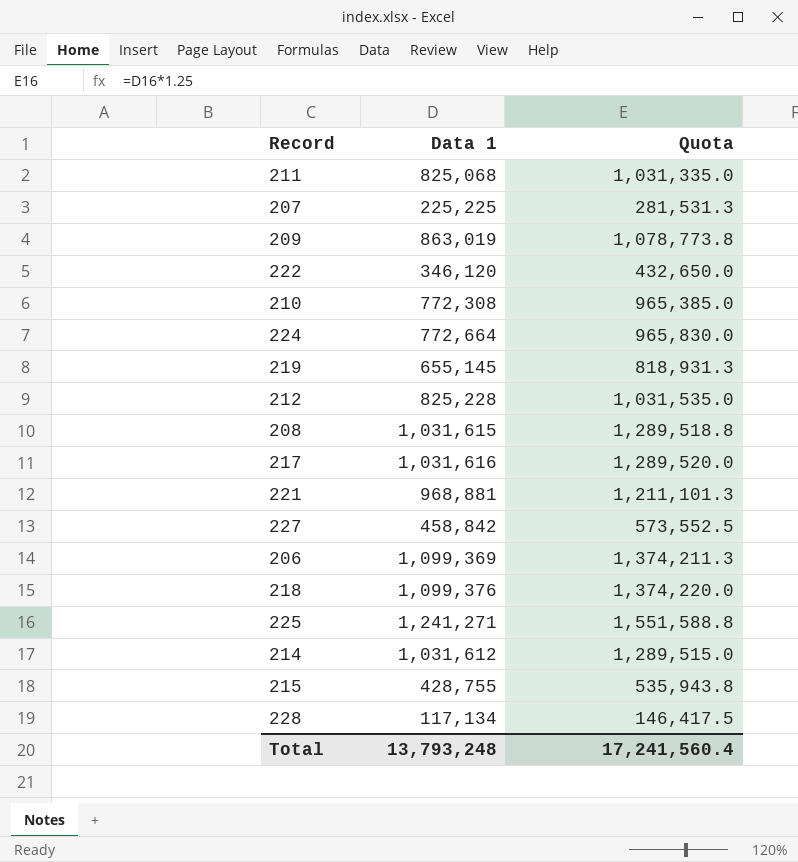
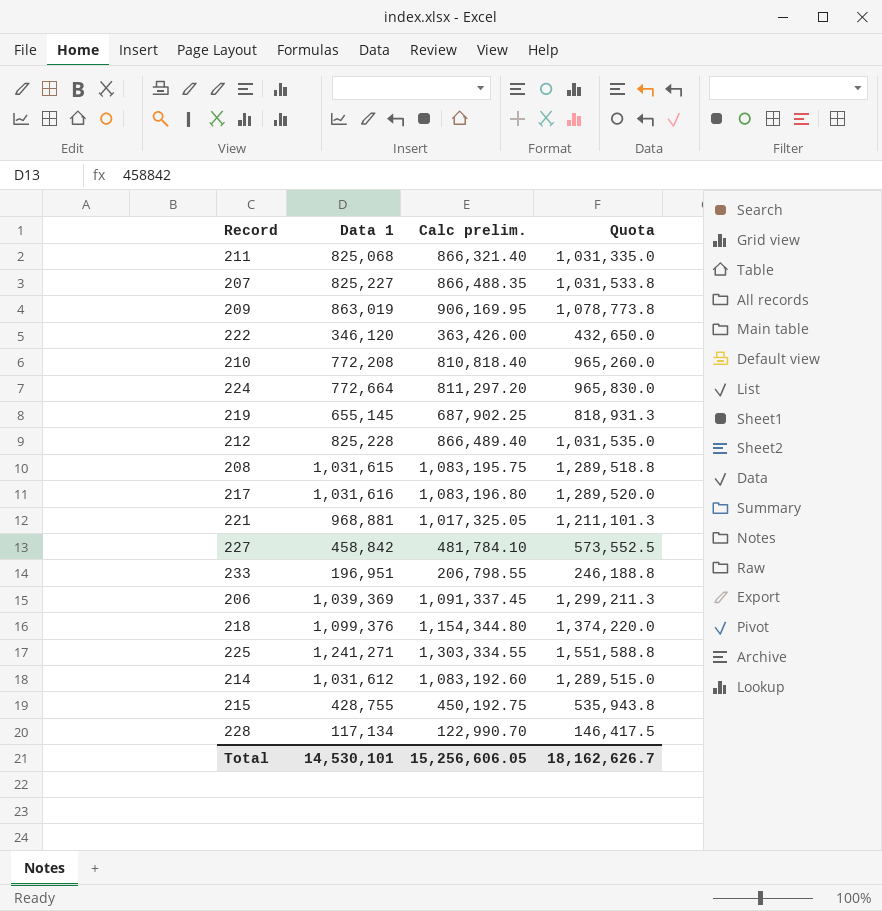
column Calc prelim. | formula: none -> [Data 1] * 1.05
207 | Data 1: 225,225 -> 825,227
207 | Quota: 281,531.3 -> 1,031,533.8
210 | Data 1: 772,308 -> 772,208
210 | Quota: 965,385.0 -> 965,260.0
row 233: none -> 196,951 | 206,798.55 | 246,188.8
206 | Data 1: 1,099,369 -> 1,039,369
206 | Quota: 1,374,211.3 -> 1,299,211.3
Total | Data 1: 13,793,248 -> 14,530,101
Total | Quota: 17,241,560.4 -> 18,162,626.7

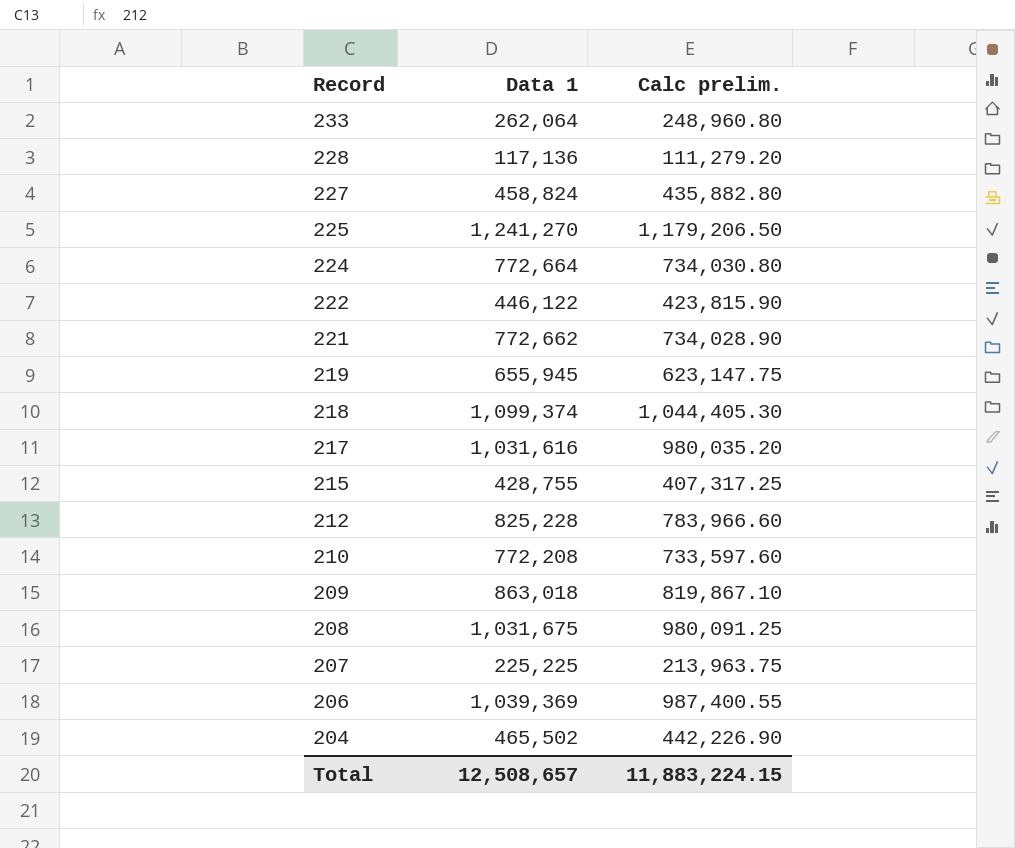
row order: none -> Record descending
column Quota | formula: [Data 1] * 1.25 -> none
column Calc prelim. | formula: [Data 1] * 1.05 -> [Data 1] * 0.95
row 211: 825,068 | 866,321.40 | 1,031,335.0 -> none
row 214: 1,031,612 | 1,083,192.60 | 1,289,515.0 -> none
233 | Data 1: 196,951 -> 262,064
228 | Data 1: 117,134 -> 117,136
227 | Data 1: 458,842 -> 458,824
225 | Data 1: 1,241,271 -> 1,241,270
222 | Data 1: 346,120 -> 446,122
221 | Data 1: 968,881 -> 772,662
219 | Data 1: 655,145 -> 655,945
218 | Data 1: 1,099,376 -> 1,099,374
209 | Data 1: 863,019 -> 863,018
208 | Data 1: 1,031,615 -> 1,031,675
207 | Data 1: 825,227 -> 225,225
row 204: none -> 465,502 | 442,226.90
Total | Data 1: 14,530,101 -> 12,508,657
Total | Calc prelim.: 15,256,606.05 -> 11,883,224.15

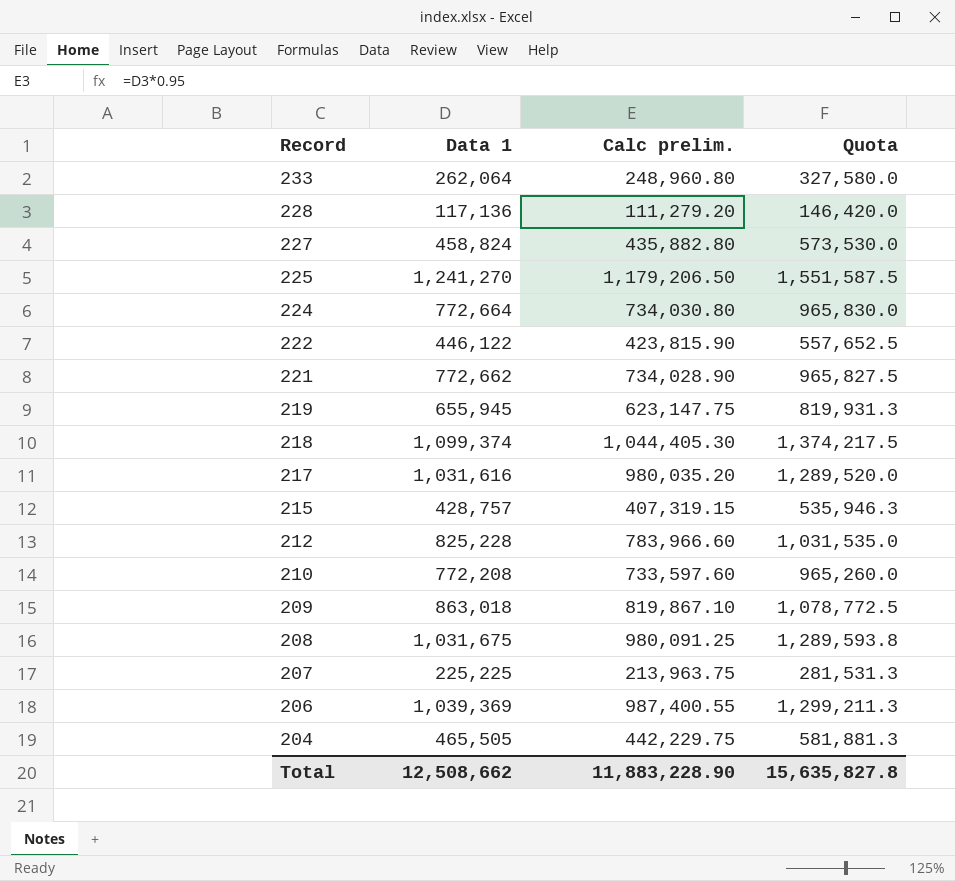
column Quota | formula: none -> [Data 1] * 1.25
215 | Data 1: 428,755 -> 428,757
215 | Calc prelim.: 407,317.25 -> 407,319.15
204 | Data 1: 465,502 -> 465,505
204 | Calc prelim.: 442,226.90 -> 442,229.75
Total | Data 1: 12,508,657 -> 12,508,662
Total | Calc prelim.: 11,883,224.15 -> 11,883,228.90

